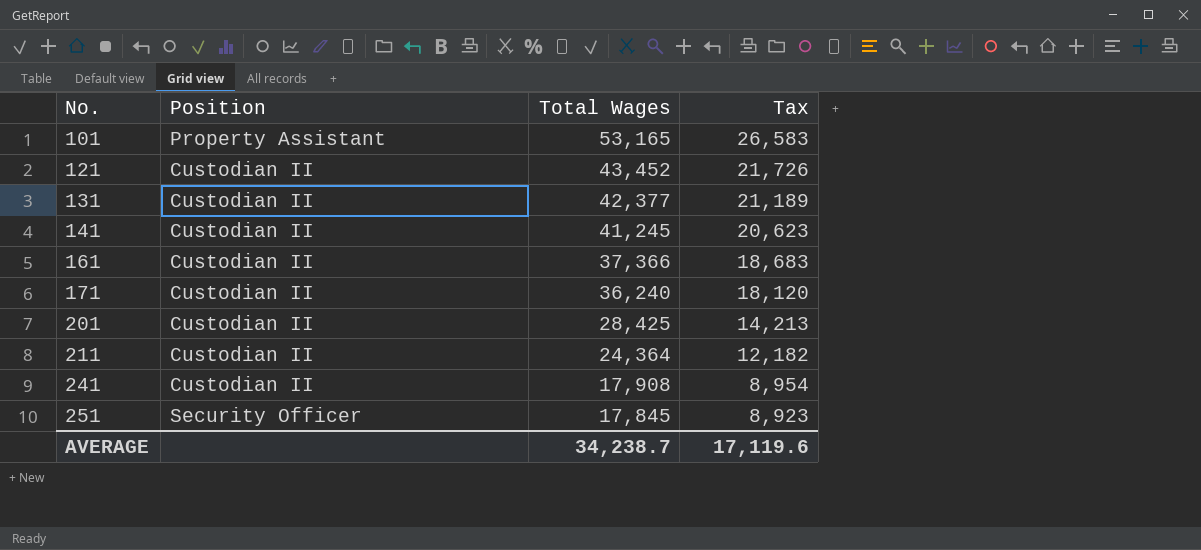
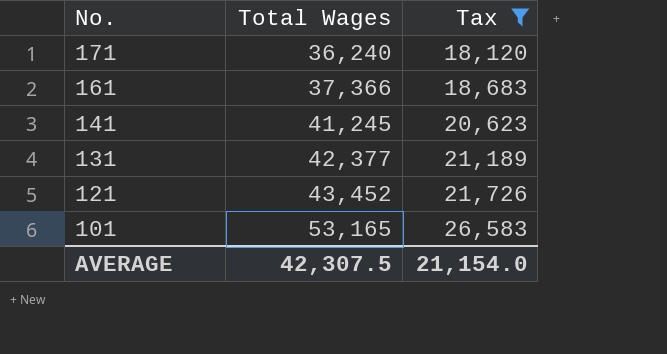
filter: none -> Tax >= 18,120
row order: No. ascending -> No. descending
column Position | position: 2 -> none
AVERAGE | Total Wages: 34,238.7 -> 42,307.5
AVERAGE | Tax: 17,119.6 -> 21,154.0

